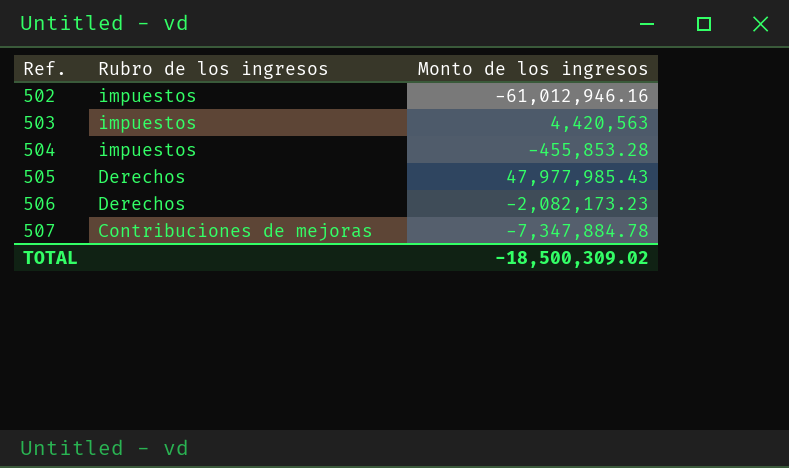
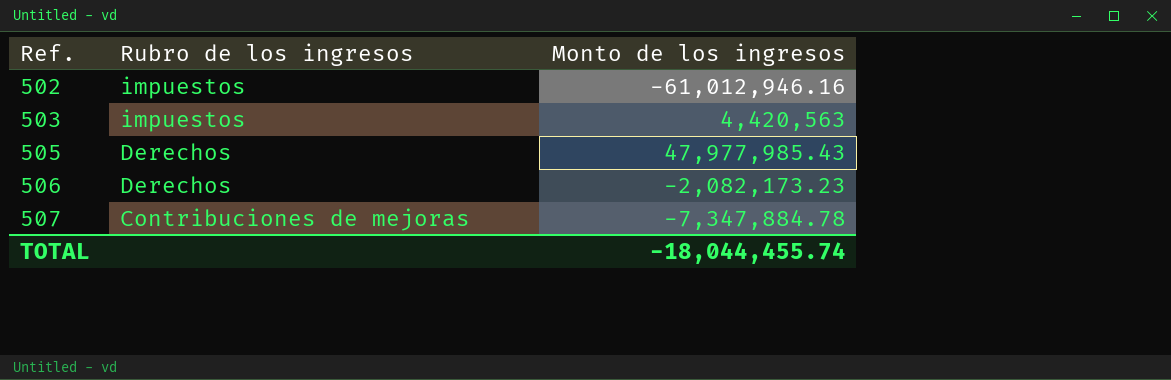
row 504: impuestos | -455,853.28 -> none
TOTAL | Monto de los ingresos: -18,500,309.02 -> -18,044,455.74

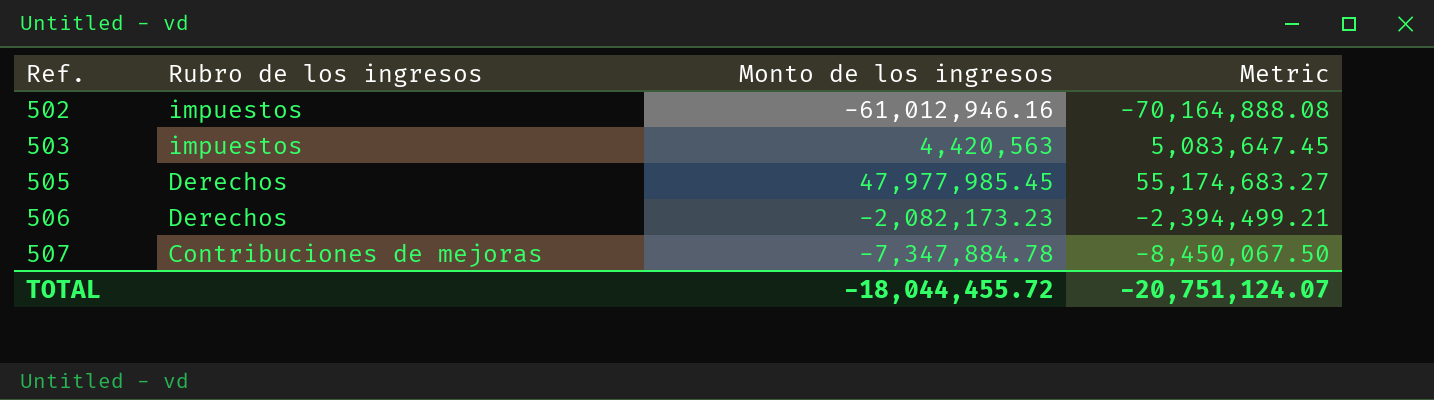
column Metric | formula: none -> [Monto de los ingresos] * 1.15
505 | Monto de los ingresos: 47,977,985.43 -> 47,977,985.45
TOTAL | Monto de los ingresos: -18,044,455.74 -> -18,044,455.72

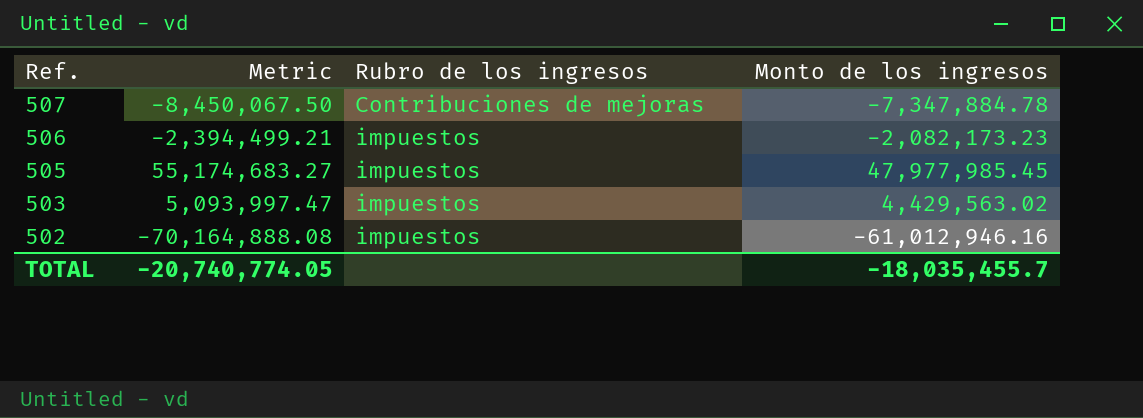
row order: Ref. ascending -> Ref. descending
column Metric | position: 4 -> 2
506 | Rubro de los ingresos: Derechos -> impuestos
505 | Rubro de los ingresos: Derechos -> impuestos
503 | Metric: 5,083,647.45 -> 5,093,997.47
503 | Monto de los ingresos: 4,420,563 -> 4,429,563.02
TOTAL | Metric: -20,751,124.07 -> -20,740,774.05
TOTAL | Monto de los ingresos: -18,044,455.72 -> -18,035,455.7

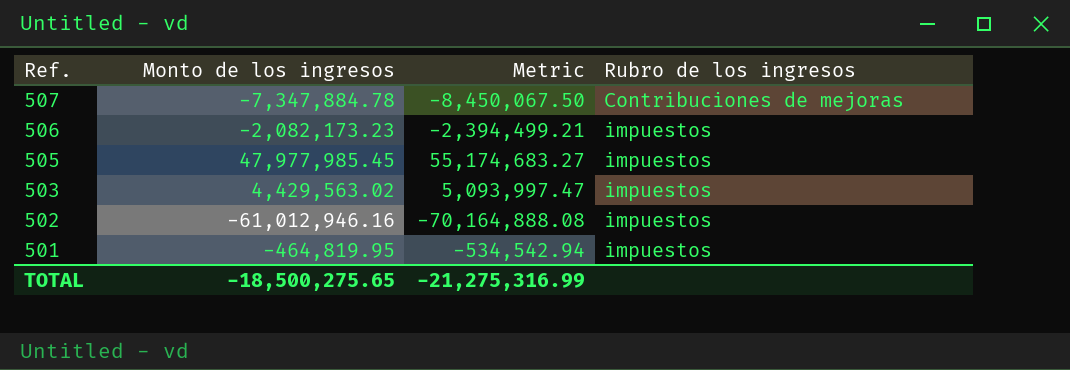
column Monto de los ingresos | position: 4 -> 2
row 501: none -> -464,819.95 | -534,542.94 | impuestos
TOTAL | Monto de los ingresos: -18,035,455.7 -> -18,500,275.65
TOTAL | Metric: -20,740,774.05 -> -21,275,316.99

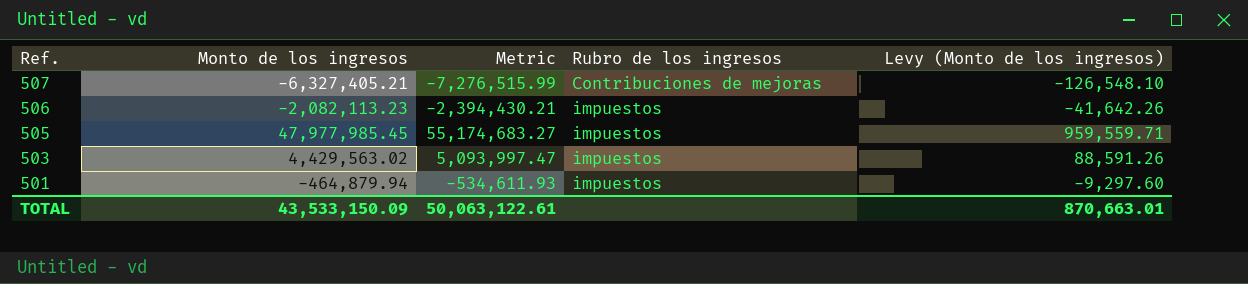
column Levy (Monto de los ingresos) | formula: none -> [Monto de los ingresos] * 0.02
row 502: -61,012,946.16 | -70,164,888.08 | impuestos -> none
507 | Monto de los ingresos: -7,347,884.78 -> -6,327,405.21
507 | Metric: -8,450,067.50 -> -7,276,515.99
506 | Monto de los ingresos: -2,082,173.23 -> -2,082,113.23
506 | Metric: -2,394,499.21 -> -2,394,430.21
501 | Monto de los ingresos: -464,819.95 -> -464,879.94
501 | Metric: -534,542.94 -> -534,611.93
TOTAL | Monto de los ingresos: -18,500,275.65 -> 43,533,150.09
TOTAL | Metric: -21,275,316.99 -> 50,063,122.61

